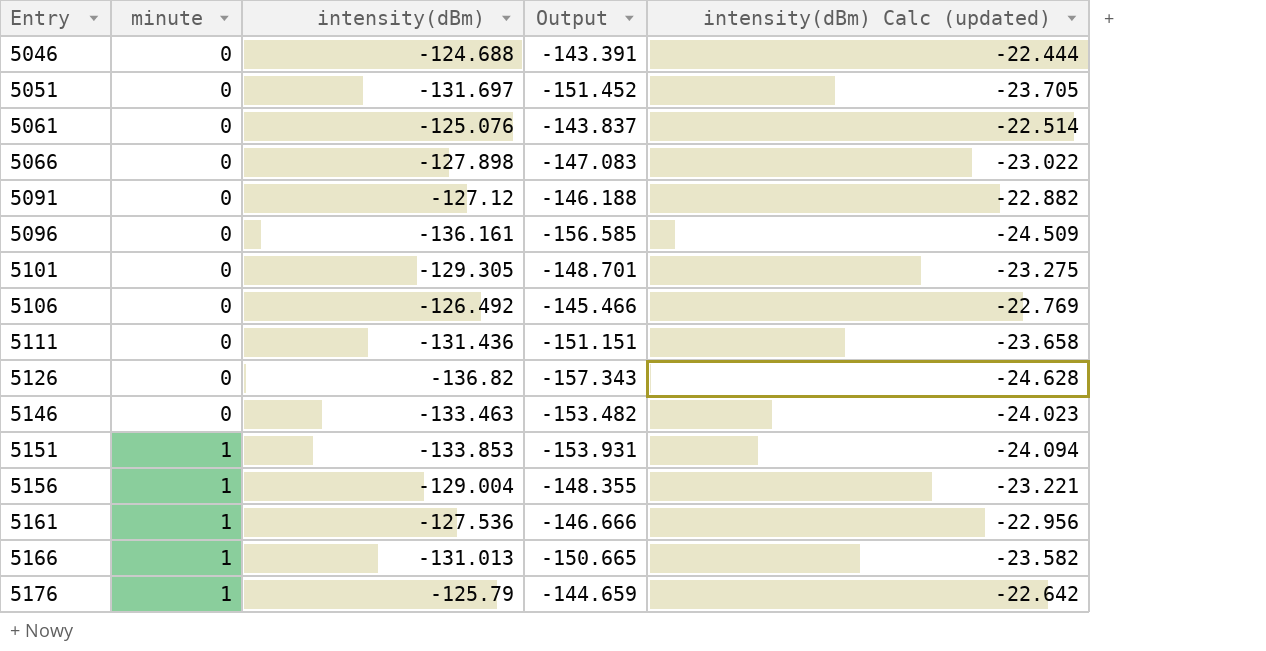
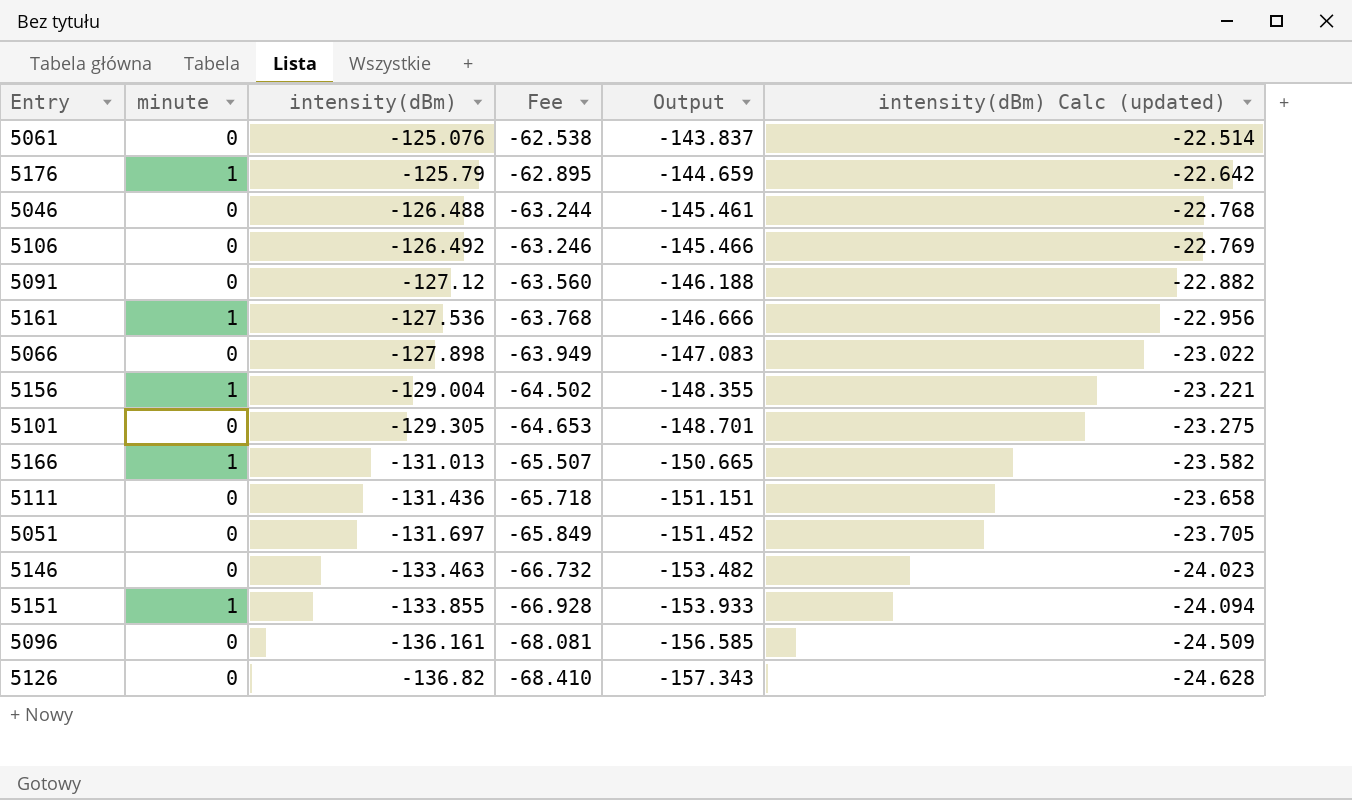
row order: Entry ascending -> intensity(dBm) descending
column Fee | formula: none -> [intensity(dBm)] * 0.5
5046 | intensity(dBm): -124.688 -> -126.488
5046 | Output: -143.391 -> -145.461
5046 | intensity(dBm) Calc (updated): -22.444 -> -22.768
5151 | intensity(dBm): -133.853 -> -133.855
5151 | Output: -153.931 -> -153.933

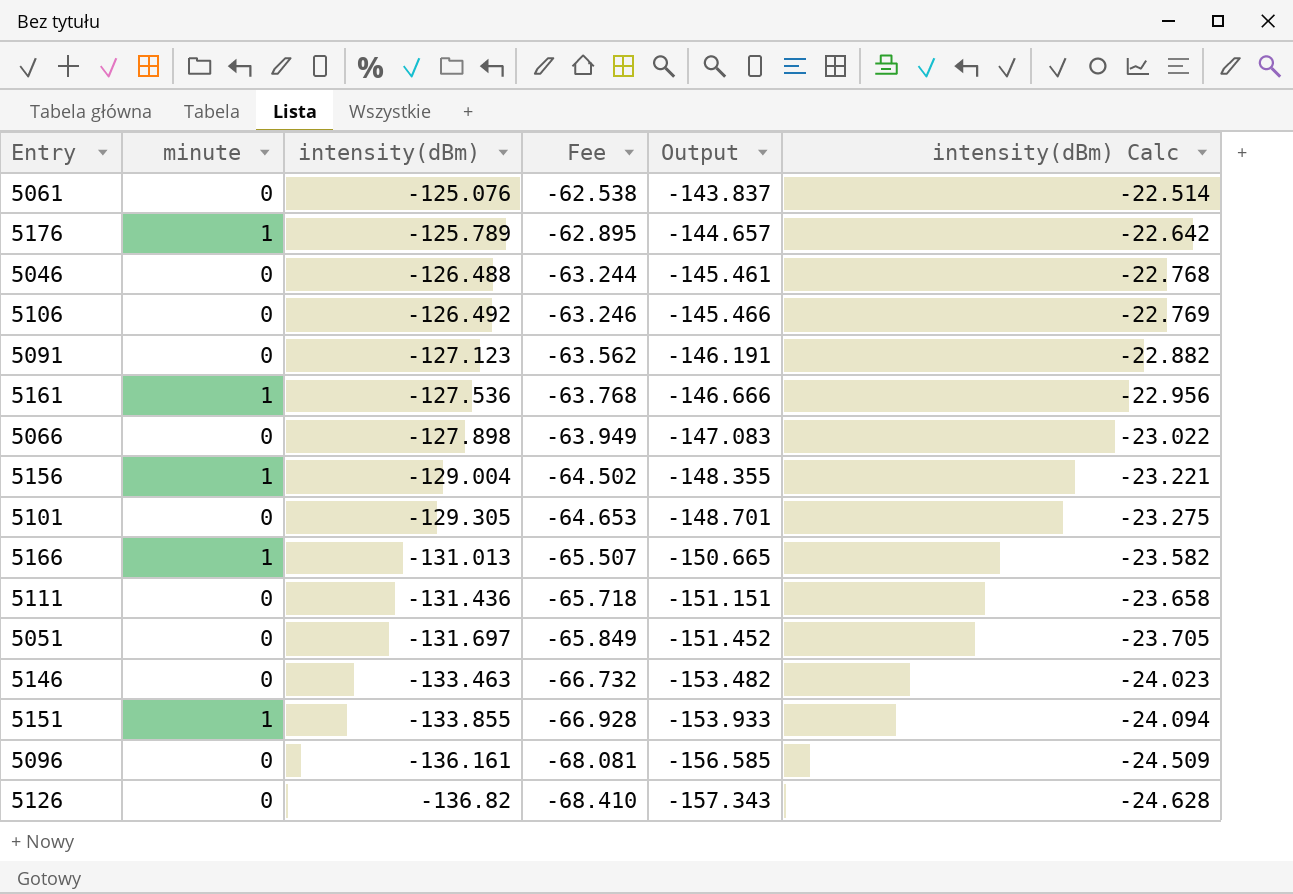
column name: intensity(dBm) Calc (updated) -> intensity(dBm) Calc
5176 | intensity(dBm): -125.79 -> -125.789
5176 | Output: -144.659 -> -144.657
5091 | intensity(dBm): -127.12 -> -127.123
5091 | Fee: -63.560 -> -63.562
5091 | Output: -146.188 -> -146.191

